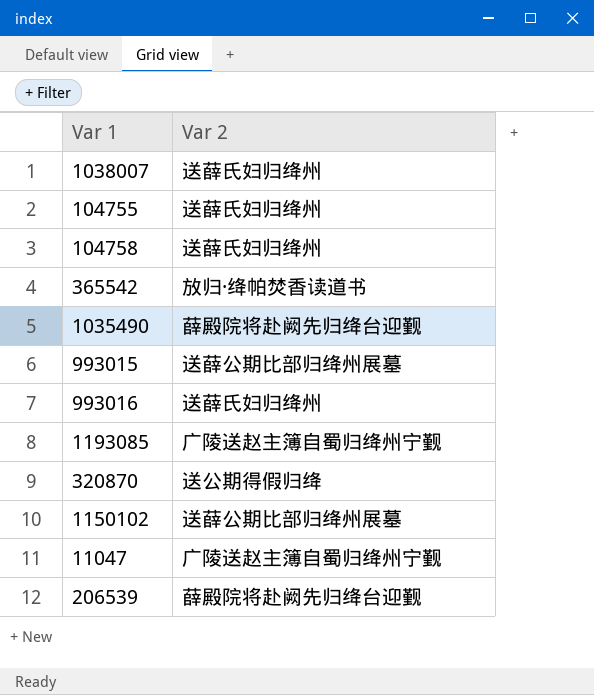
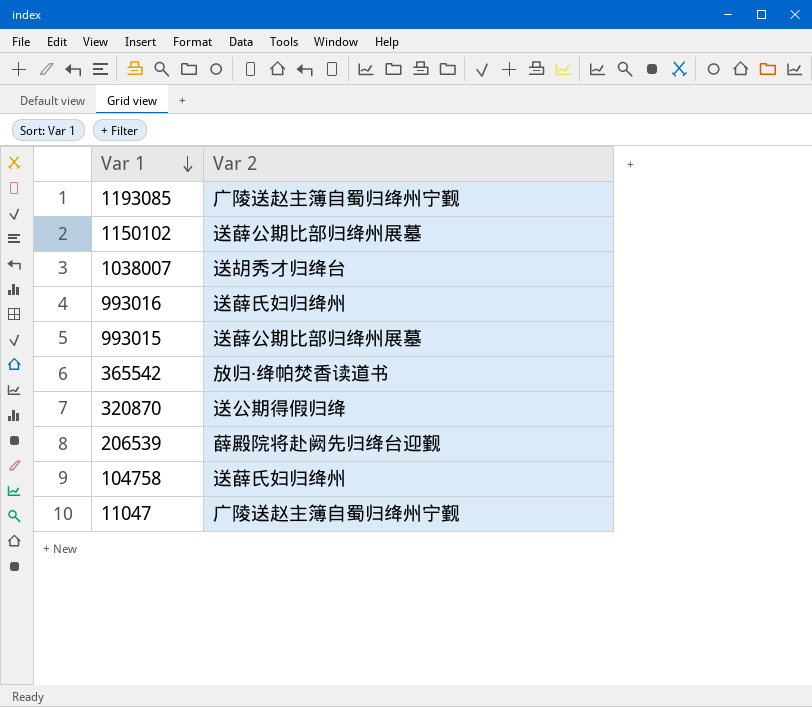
row order: none -> Var 1 descending
row 104755: 送薛氏妇归绛州 -> none
row 1035490: 薛殿院将赴阙先归绛台迎觐 -> none
1038007 | Var 2: 送薛氏妇归绛州 -> 送胡秀才归绛台

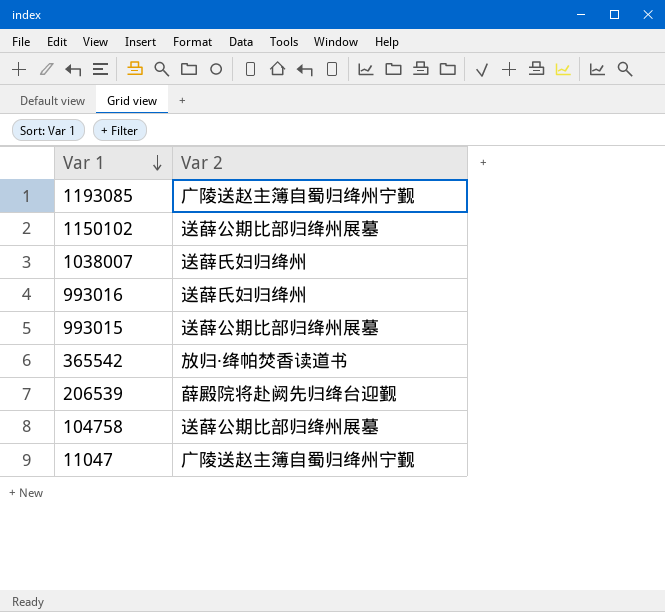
row 320870: 送公期得假归绛 -> none
1038007 | Var 2: 送胡秀才归绛台 -> 送薛氏妇归绛州
104758 | Var 2: 送薛氏妇归绛州 -> 送薛公期比部归绛州展墓

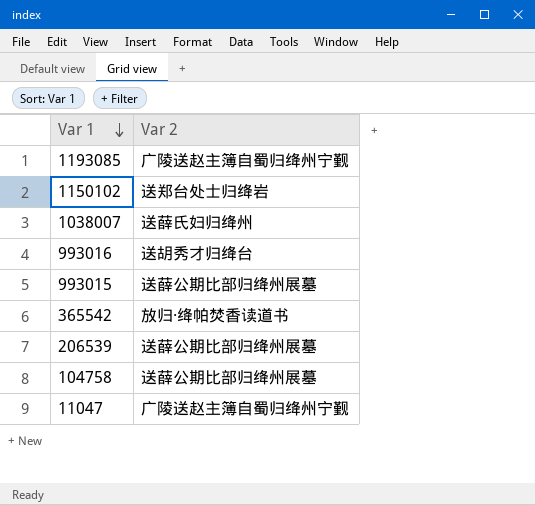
1150102 | Var 2: 送薛公期比部归绛州展墓 -> 送郑台处士归绛岩
993016 | Var 2: 送薛氏妇归绛州 -> 送胡秀才归绛台
206539 | Var 2: 薛殿院将赴阙先归绛台迎觐 -> 送薛公期比部归绛州展墓

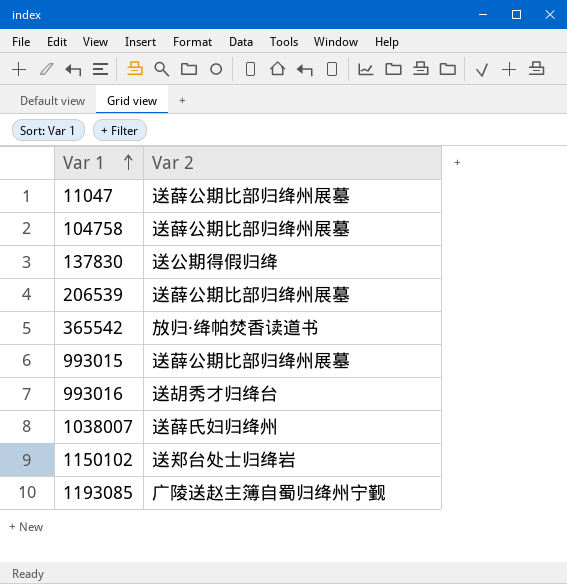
row order: Var 1 descending -> Var 1 ascending
11047 | Var 2: 广陵送赵主簿自蜀归绛州宁觐 -> 送薛公期比部归绛州展墓
row 137830: none -> 送公期得假归绛

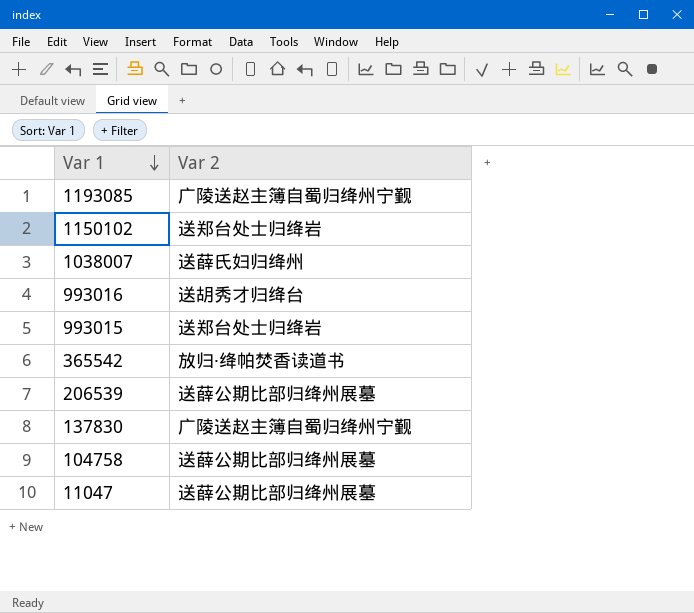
row order: Var 1 ascending -> Var 1 descending
993015 | Var 2: 送薛公期比部归绛州展墓 -> 送郑台处士归绛岩
137830 | Var 2: 送公期得假归绛 -> 广陵送赵主簿自蜀归绛州宁觐

